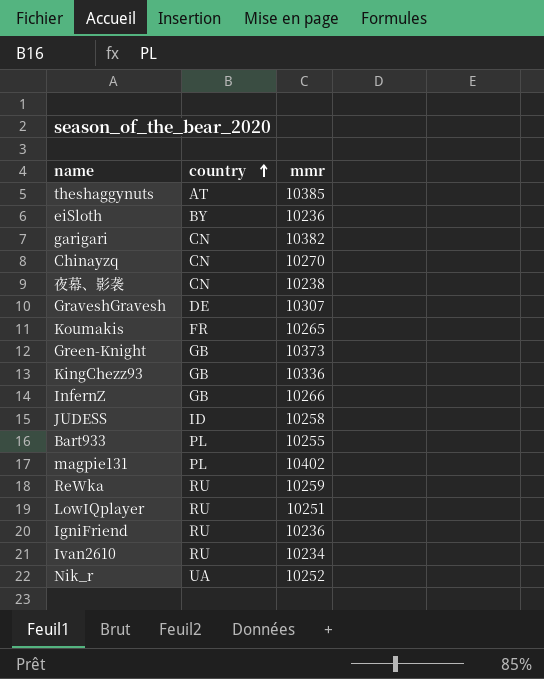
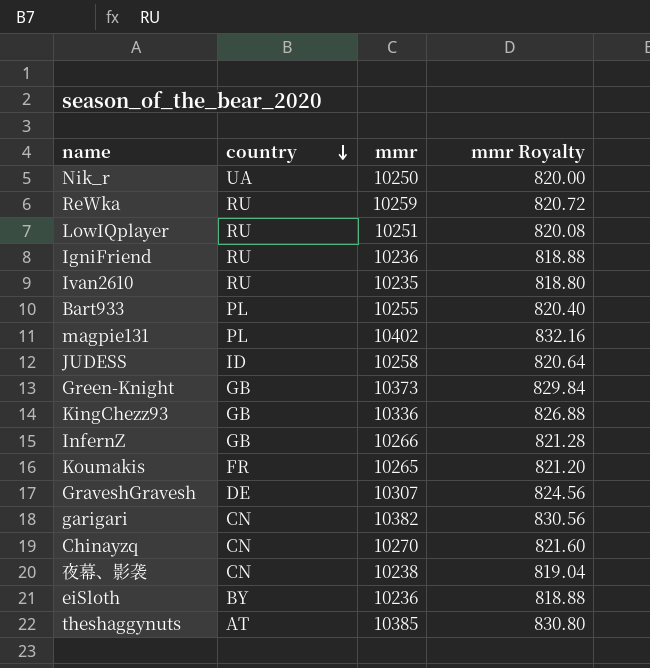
row order: country ascending -> country descending
column mmr Royalty | formula: none -> [mmr] * 0.08
Nik_r | mmr: 10252 -> 10250
Ivan2610 | mmr: 10234 -> 10235

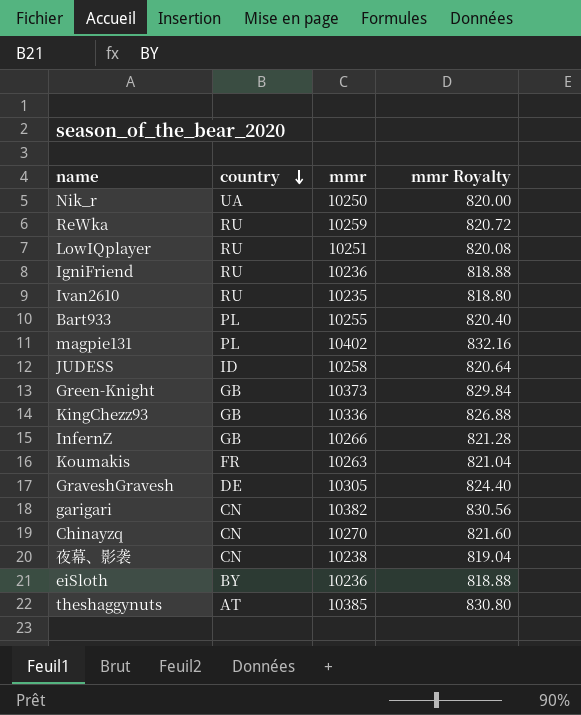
Koumakis | mmr: 10265 -> 10263
Koumakis | mmr Royalty: 821.20 -> 821.04
GraveshGravesh | mmr: 10307 -> 10305
GraveshGravesh | mmr Royalty: 824.56 -> 824.40

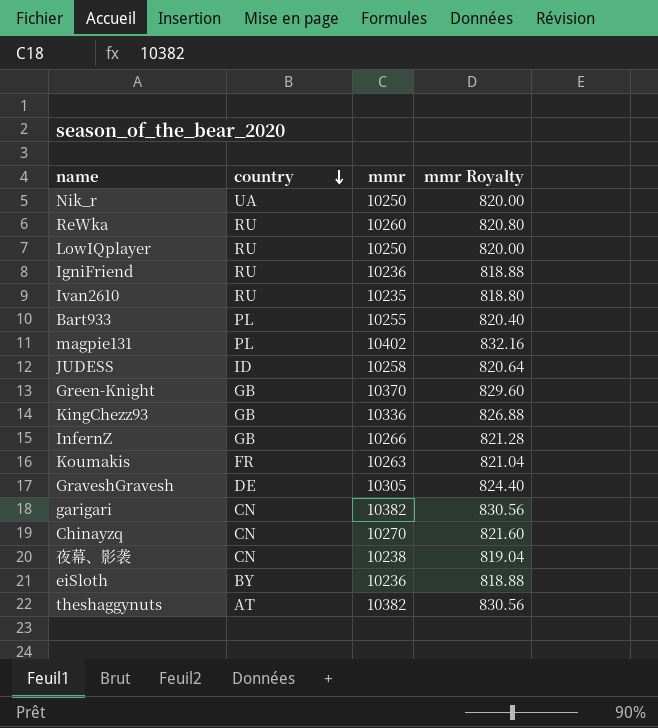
ReWka | mmr: 10259 -> 10260
ReWka | mmr Royalty: 820.72 -> 820.80
LowIQplayer | mmr: 10251 -> 10250
LowIQplayer | mmr Royalty: 820.08 -> 820.00
Green-Knight | mmr: 10373 -> 10370
Green-Knight | mmr Royalty: 829.84 -> 829.60
theshaggynuts | mmr: 10385 -> 10382
theshaggynuts | mmr Royalty: 830.80 -> 830.56

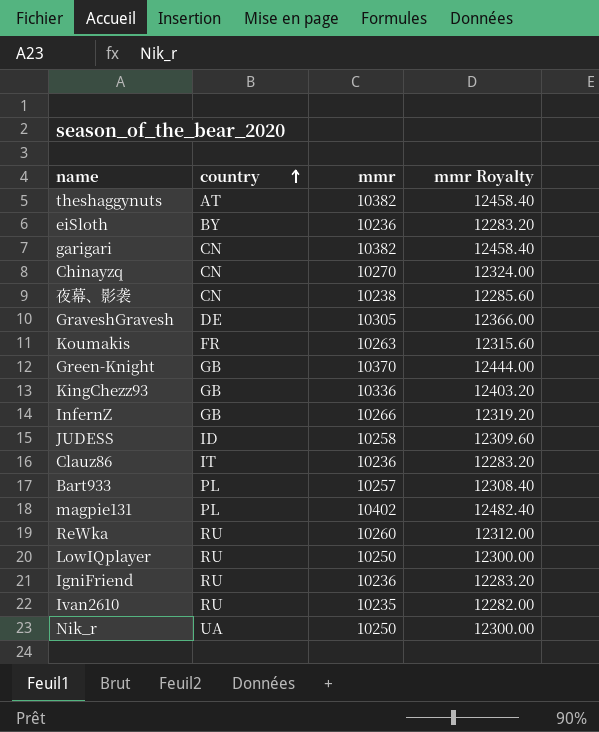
row order: country descending -> country ascending
column mmr Royalty | formula: [mmr] * 0.08 -> [mmr] * 1.2
row Clauz86: none -> IT | 10236 | 12283.20
Bart933 | mmr: 10255 -> 10257

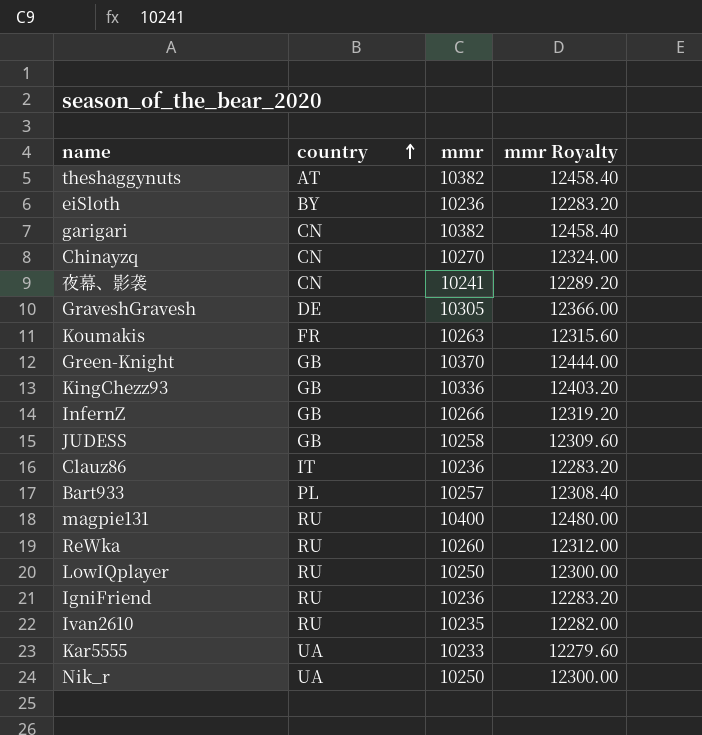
夜幕、影袭 | mmr: 10238 -> 10241
夜幕、影袭 | mmr Royalty: 12285.60 -> 12289.20
JUDESS | country: ID -> GB
magpie131 | country: PL -> RU
magpie131 | mmr: 10402 -> 10400
magpie131 | mmr Royalty: 12482.40 -> 12480.00
row Kar5555: none -> UA | 10233 | 12279.60

